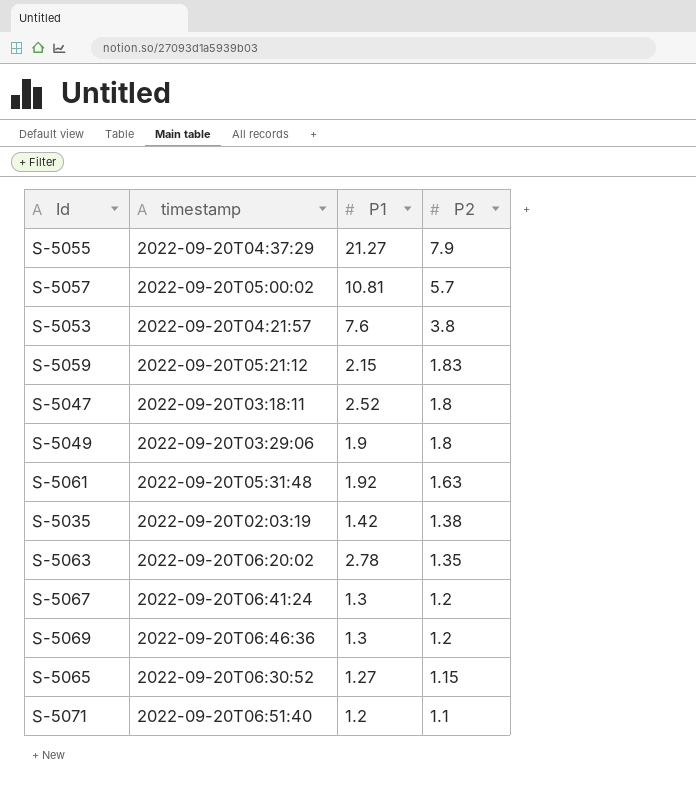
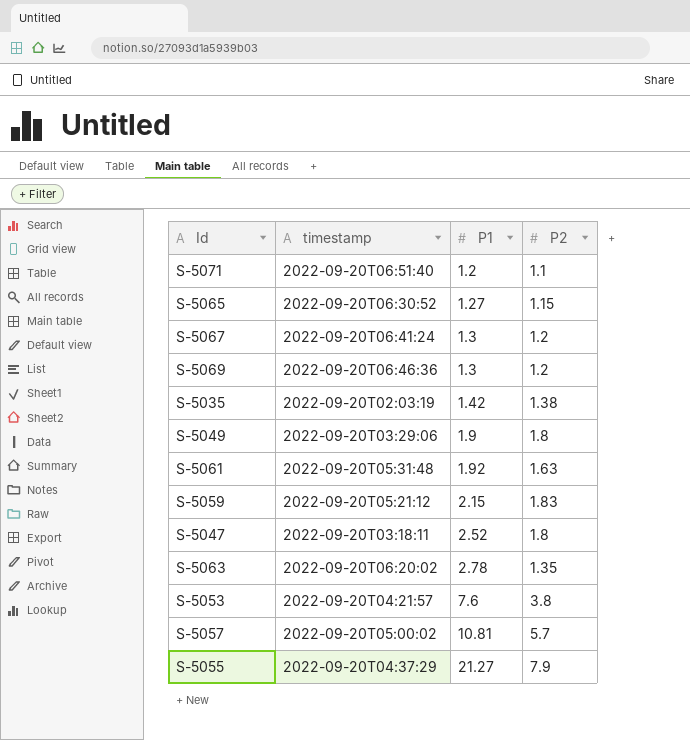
row order: P2 descending -> P1 ascending

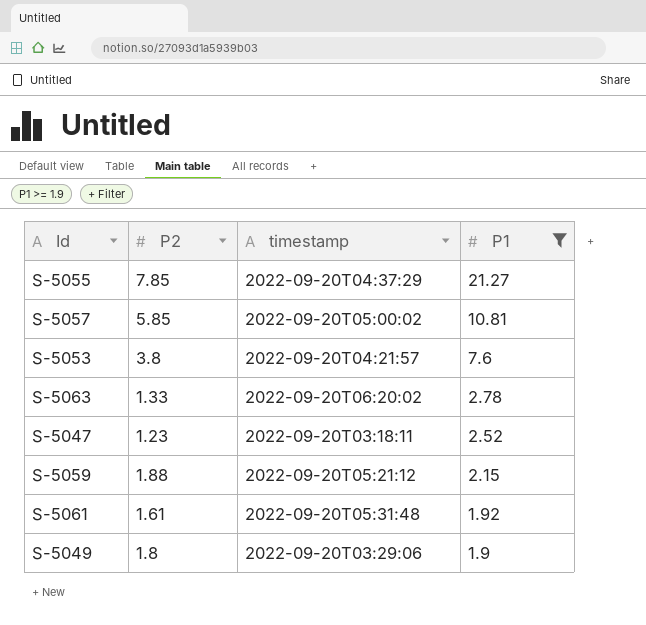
filter: none -> P1 >= 1.9
row order: P1 ascending -> P1 descending
column P2 | position: 4 -> 2
S-5055 | P2: 7.9 -> 7.85
S-5057 | P2: 5.7 -> 5.85
S-5063 | P2: 1.35 -> 1.33
S-5047 | P2: 1.8 -> 1.23
S-5059 | P2: 1.83 -> 1.88
S-5061 | P2: 1.63 -> 1.61

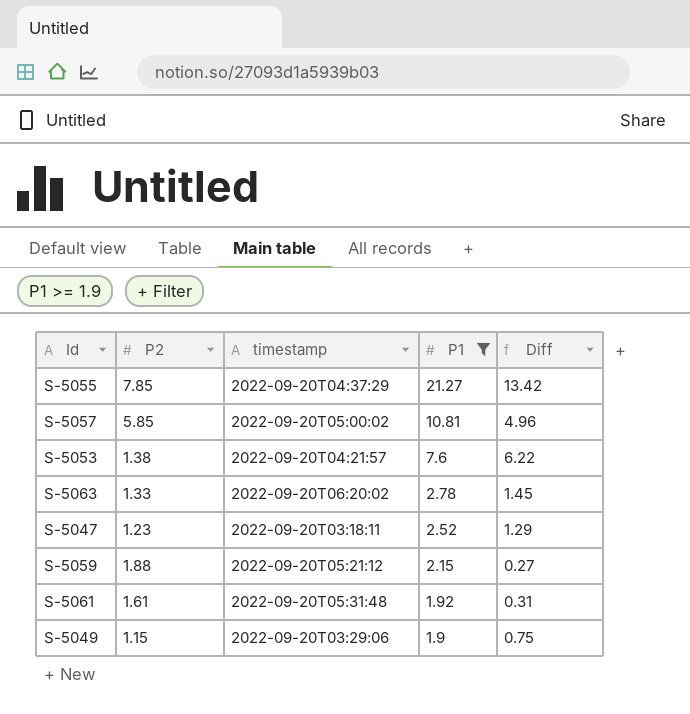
column Diff | formula: none -> [P1] - [P2]
S-5053 | P2: 3.8 -> 1.38
S-5049 | P2: 1.8 -> 1.15

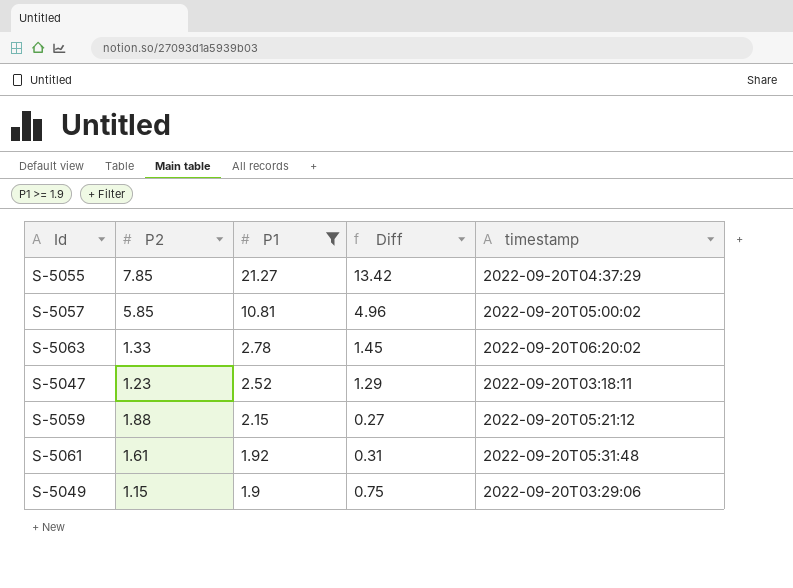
column timestamp | position: 3 -> 5
row S-5053: 1.38 | 2022-09-20T04:21:57 | 7.6 | 6.22 -> none

